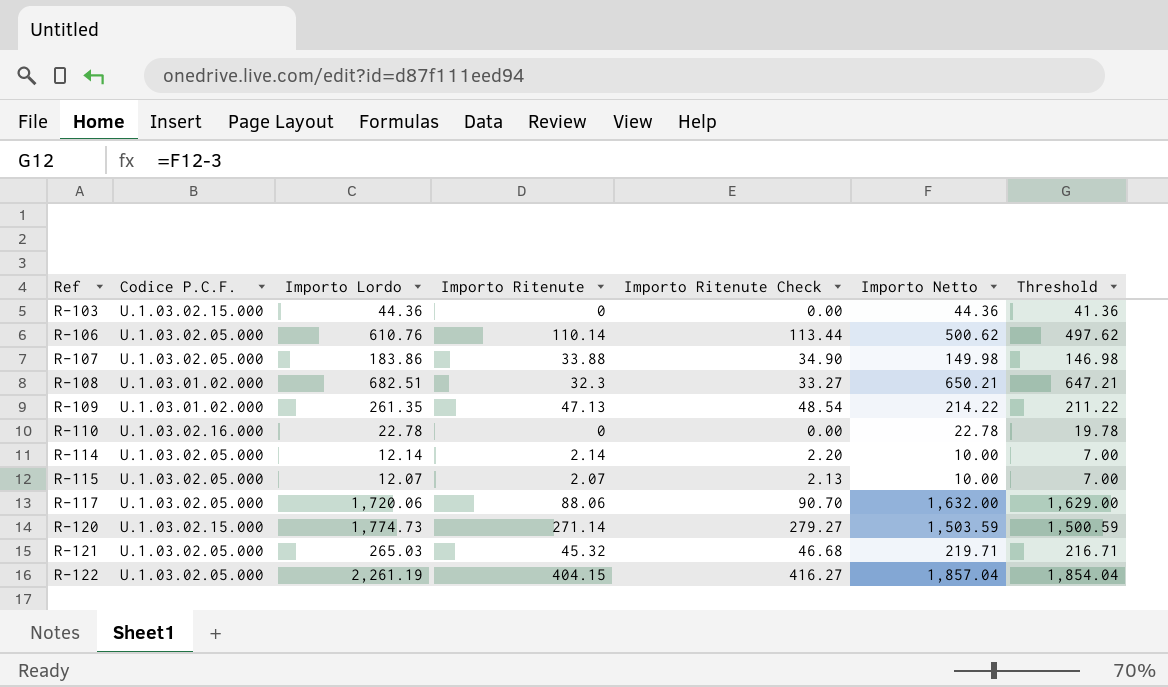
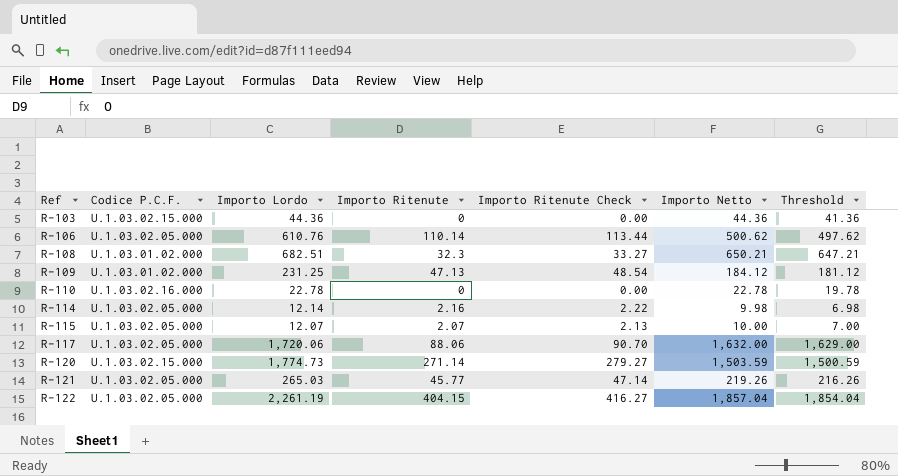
row R-107: U.1.03.02.05.000 | 183.86 | 33.88 | 34.90 | 149.98 | 146.98 -> none
R-109 | Importo Lordo: 261.35 -> 231.25
R-109 | Importo Netto: 214.22 -> 184.12
R-109 | Threshold: 211.22 -> 181.12
R-114 | Importo Ritenute: 2.14 -> 2.16
R-114 | Importo Ritenute Check: 2.20 -> 2.22
R-114 | Importo Netto: 10.00 -> 9.98
R-114 | Threshold: 7.00 -> 6.98
R-121 | Importo Ritenute: 45.32 -> 45.77
R-121 | Importo Ritenute Check: 46.68 -> 47.14
R-121 | Importo Netto: 219.71 -> 219.26
R-121 | Threshold: 216.71 -> 216.26

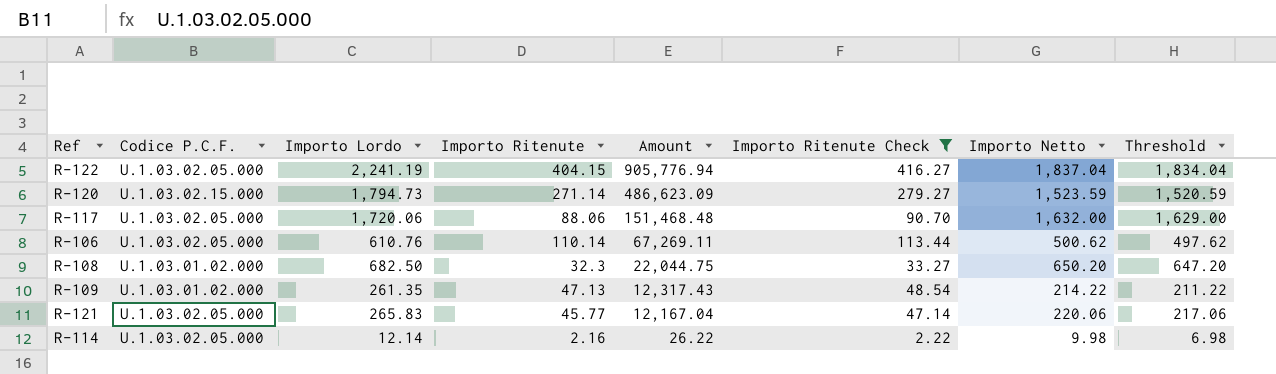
filter: none -> Importo Ritenute Check >= 2.22
row order: Ref ascending -> Amount descending
column Amount | formula: none -> [Importo Lordo] * [Importo Ritenute]
R-122 | Importo Lordo: 2,261.19 -> 2,241.19
R-122 | Importo Netto: 1,857.04 -> 1,837.04
R-122 | Threshold: 1,854.04 -> 1,834.04
R-120 | Importo Lordo: 1,774.73 -> 1,794.73
R-120 | Importo Netto: 1,503.59 -> 1,523.59
R-120 | Threshold: 1,500.59 -> 1,520.59
R-108 | Importo Lordo: 682.51 -> 682.50
R-108 | Importo Netto: 650.21 -> 650.20
R-108 | Threshold: 647.21 -> 647.20
R-109 | Importo Lordo: 231.25 -> 261.35
R-109 | Importo Netto: 184.12 -> 214.22
R-109 | Threshold: 181.12 -> 211.22
R-121 | Importo Lordo: 265.03 -> 265.83
R-121 | Importo Netto: 219.26 -> 220.06
R-121 | Threshold: 216.26 -> 217.06

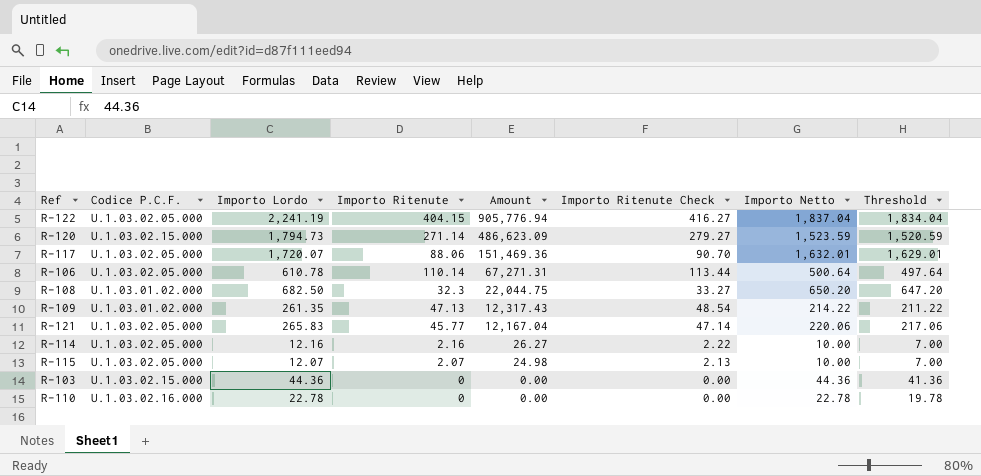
filter: Importo Ritenute Check >= 2.22 -> none
R-117 | Importo Lordo: 1,720.06 -> 1,720.07
R-117 | Amount: 151,468.48 -> 151,469.36
R-117 | Importo Netto: 1,632.00 -> 1,632.01
R-117 | Threshold: 1,629.00 -> 1,629.01
R-106 | Importo Lordo: 610.76 -> 610.78
R-106 | Amount: 67,269.11 -> 67,271.31
R-106 | Importo Netto: 500.62 -> 500.64
R-106 | Threshold: 497.62 -> 497.64
R-114 | Importo Lordo: 12.14 -> 12.16
R-114 | Amount: 26.22 -> 26.27
R-114 | Importo Netto: 9.98 -> 10.00
R-114 | Threshold: 6.98 -> 7.00

